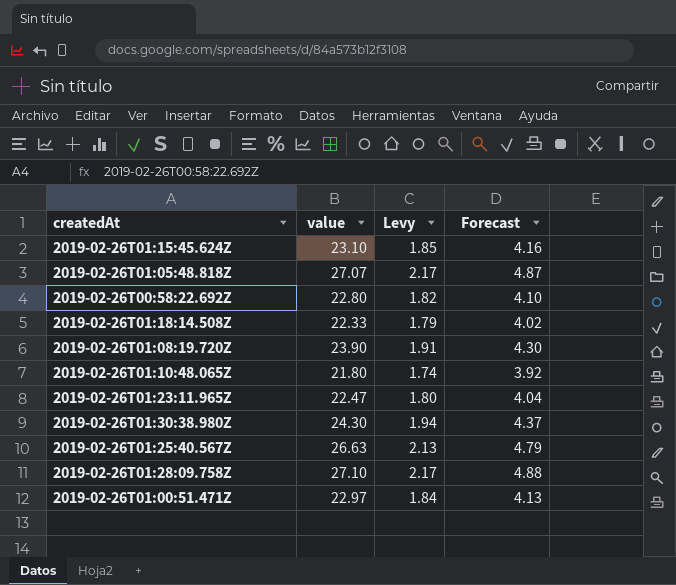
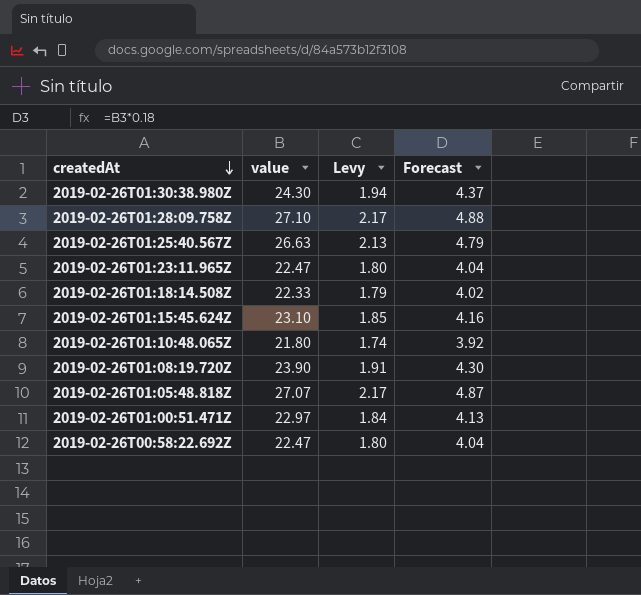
row order: none -> createdAt descending
2019-02-26T00:58:22.692Z | value: 22.80 -> 22.47
2019-02-26T00:58:22.692Z | Levy: 1.82 -> 1.80
2019-02-26T00:58:22.692Z | Forecast: 4.10 -> 4.04

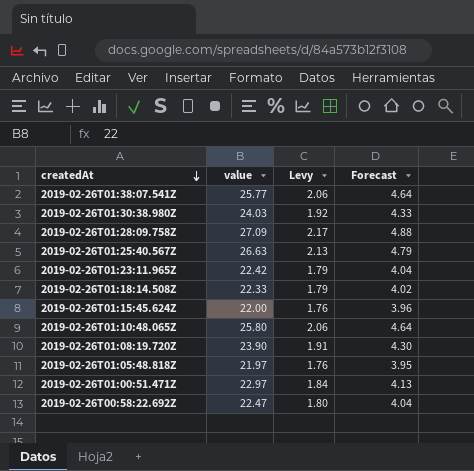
row 2019-02-26T01:38:07.541Z: none -> 25.77 | 2.06 | 4.64
2019-02-26T01:30:38.980Z | value: 24.30 -> 24.03
2019-02-26T01:30:38.980Z | Levy: 1.94 -> 1.92
2019-02-26T01:30:38.980Z | Forecast: 4.37 -> 4.33
2019-02-26T01:28:09.758Z | value: 27.10 -> 27.09
2019-02-26T01:23:11.965Z | value: 22.47 -> 22.42
2019-02-26T01:23:11.965Z | Levy: 1.80 -> 1.79
2019-02-26T01:15:45.624Z | value: 23.10 -> 22.00
2019-02-26T01:15:45.624Z | Levy: 1.85 -> 1.76
2019-02-26T01:15:45.624Z | Forecast: 4.16 -> 3.96
2019-02-26T01:10:48.065Z | value: 21.80 -> 25.80
2019-02-26T01:10:48.065Z | Levy: 1.74 -> 2.06
2019-02-26T01:10:48.065Z | Forecast: 3.92 -> 4.64
2019-02-26T01:05:48.818Z | value: 27.07 -> 21.97
2019-02-26T01:05:48.818Z | Levy: 2.17 -> 1.76
2019-02-26T01:05:48.818Z | Forecast: 4.87 -> 3.95

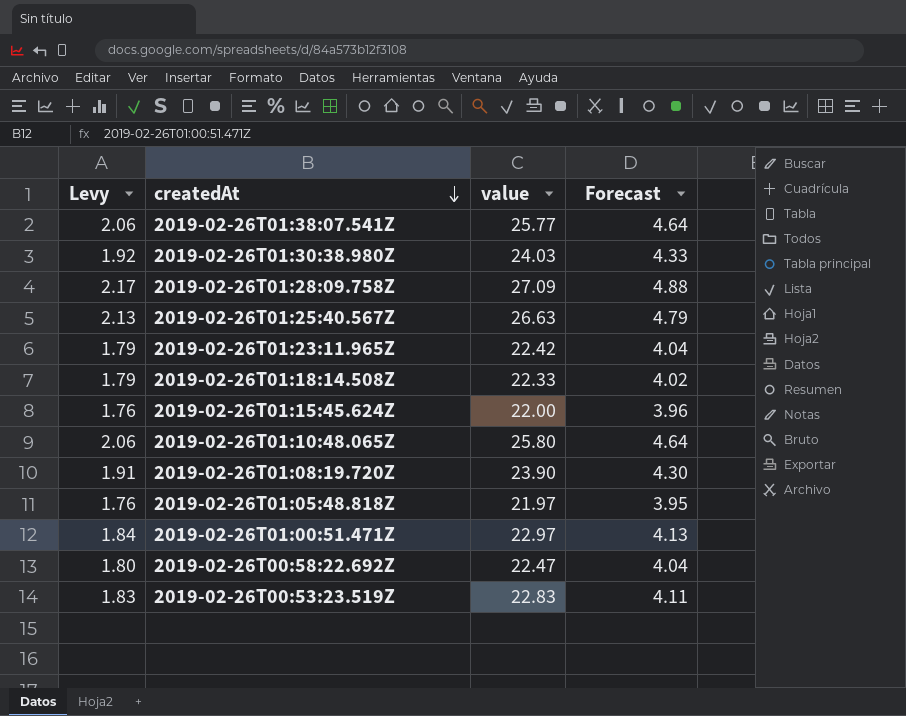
column Levy | position: 3 -> 1
row 2019-02-26T00:53:23.519Z: none -> 1.83 | 22.83 | 4.11

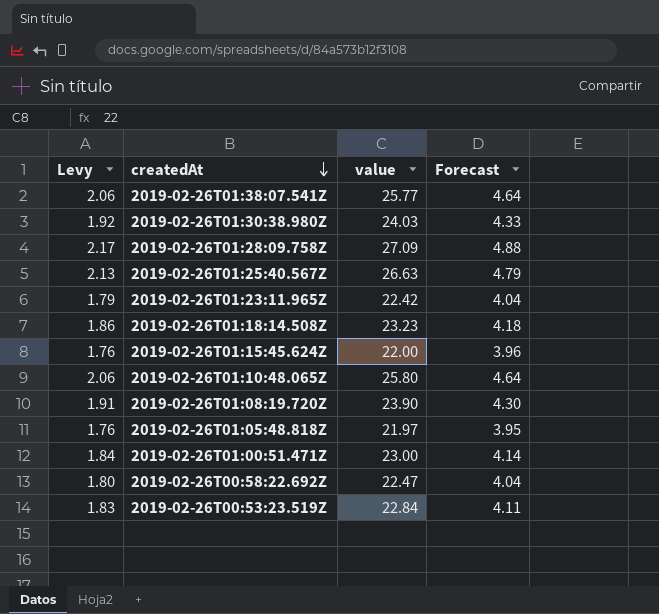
2019-02-26T01:18:14.508Z | Levy: 1.79 -> 1.86
2019-02-26T01:18:14.508Z | value: 22.33 -> 23.23
2019-02-26T01:18:14.508Z | Forecast: 4.02 -> 4.18
2019-02-26T01:00:51.471Z | value: 22.97 -> 23.00
2019-02-26T01:00:51.471Z | Forecast: 4.13 -> 4.14
2019-02-26T00:53:23.519Z | value: 22.83 -> 22.84

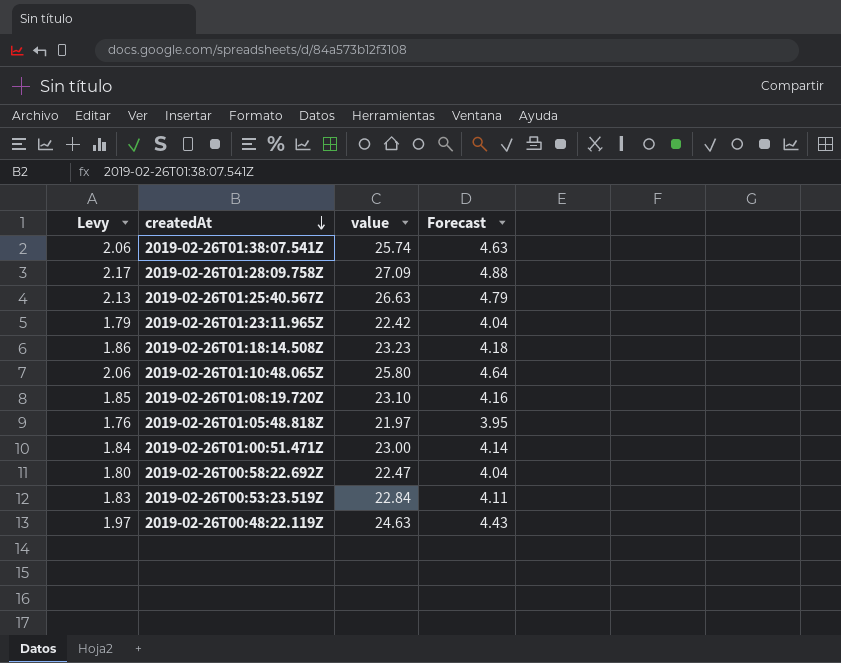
row 2019-02-26T01:30:38.980Z: 1.92 | 24.03 | 4.33 -> none
row 2019-02-26T01:15:45.624Z: 1.76 | 22.00 | 3.96 -> none
2019-02-26T01:38:07.541Z | value: 25.77 -> 25.74
2019-02-26T01:38:07.541Z | Forecast: 4.64 -> 4.63
2019-02-26T01:08:19.720Z | Levy: 1.91 -> 1.85
2019-02-26T01:08:19.720Z | value: 23.90 -> 23.10
2019-02-26T01:08:19.720Z | Forecast: 4.30 -> 4.16
row 2019-02-26T00:48:22.119Z: none -> 1.97 | 24.63 | 4.43

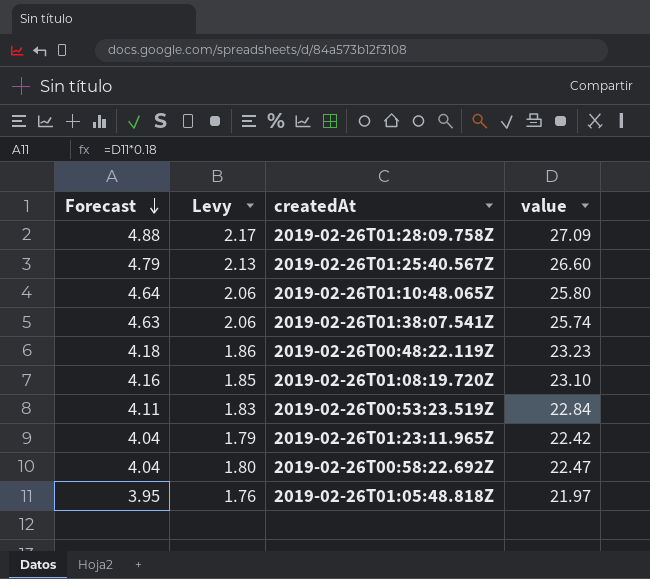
row order: createdAt descending -> Forecast descending
column Forecast | position: 4 -> 1
row 2019-02-26T01:18:14.508Z: 1.86 | 23.23 | 4.18 -> none
row 2019-02-26T01:00:51.471Z: 1.84 | 23.00 | 4.14 -> none
2019-02-26T01:25:40.567Z | value: 26.63 -> 26.60
2019-02-26T00:48:22.119Z | Forecast: 4.43 -> 4.18
2019-02-26T00:48:22.119Z | Levy: 1.97 -> 1.86
2019-02-26T00:48:22.119Z | value: 24.63 -> 23.23

